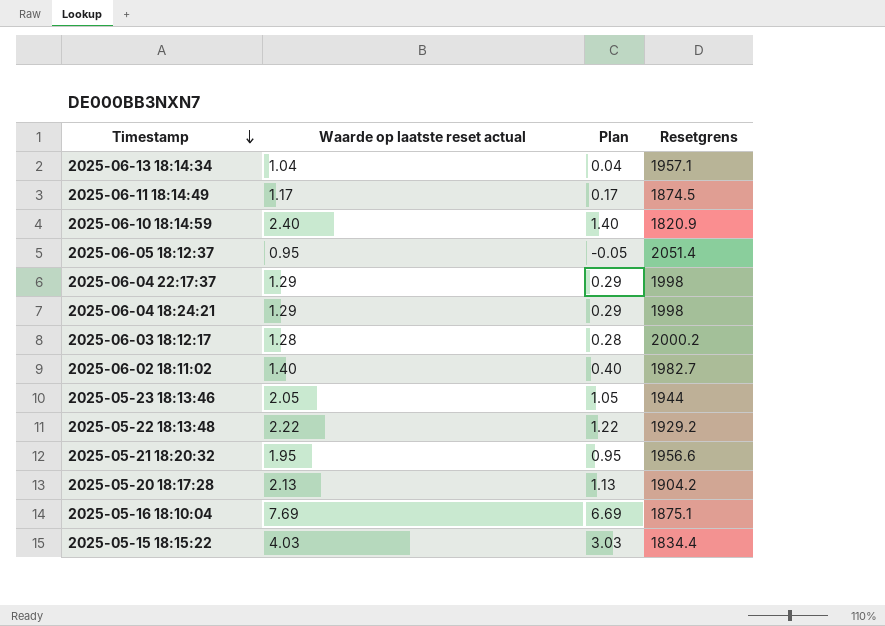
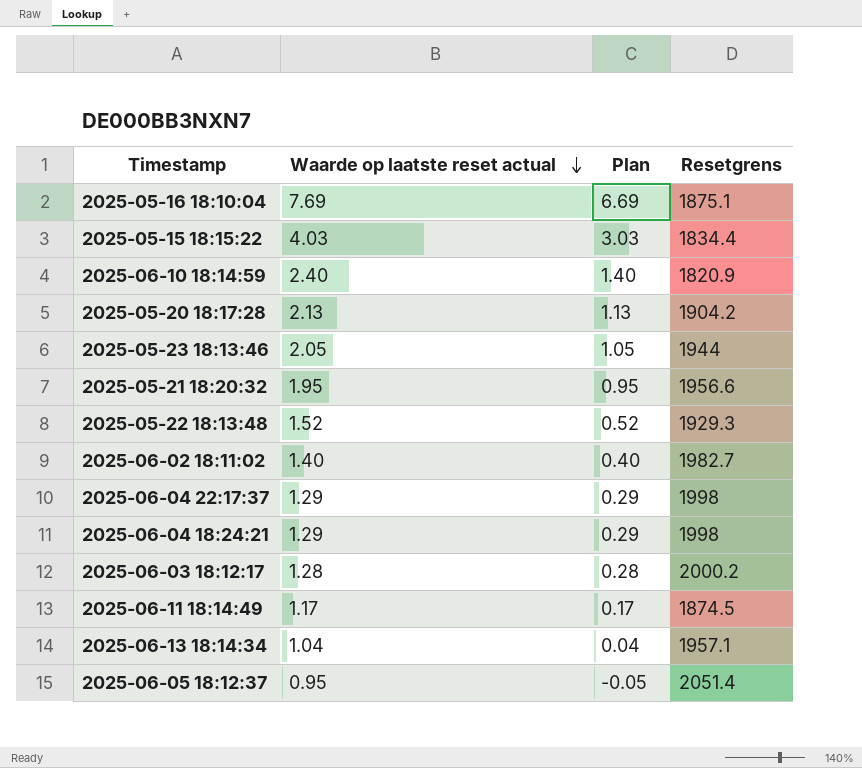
row order: Timestamp descending -> Waarde op laatste reset actual descending
2025-05-22 18:13:48 | Waarde op laatste reset actual: 2.22 -> 1.52
2025-05-22 18:13:48 | Plan: 1.22 -> 0.52
2025-05-22 18:13:48 | Resetgrens: 1929.2 -> 1929.3

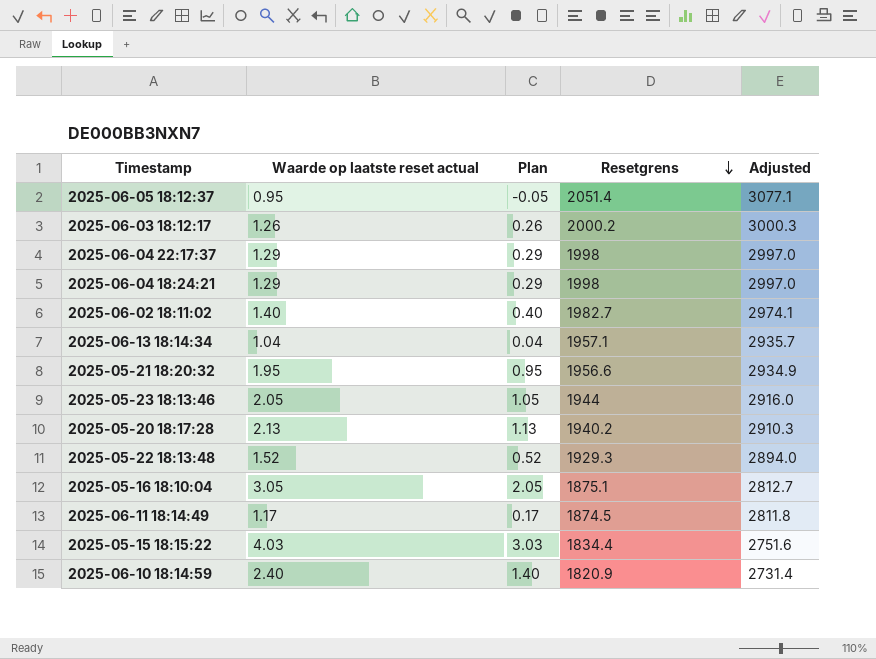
row order: Waarde op laatste reset actual descending -> Resetgrens descending
column Adjusted | formula: none -> [Resetgrens] * 1.5
2025-06-03 18:12:17 | Waarde op laatste reset actual: 1.28 -> 1.26
2025-06-03 18:12:17 | Plan: 0.28 -> 0.26
2025-05-20 18:17:28 | Resetgrens: 1904.2 -> 1940.2
2025-05-16 18:10:04 | Waarde op laatste reset actual: 7.69 -> 3.05
2025-05-16 18:10:04 | Plan: 6.69 -> 2.05

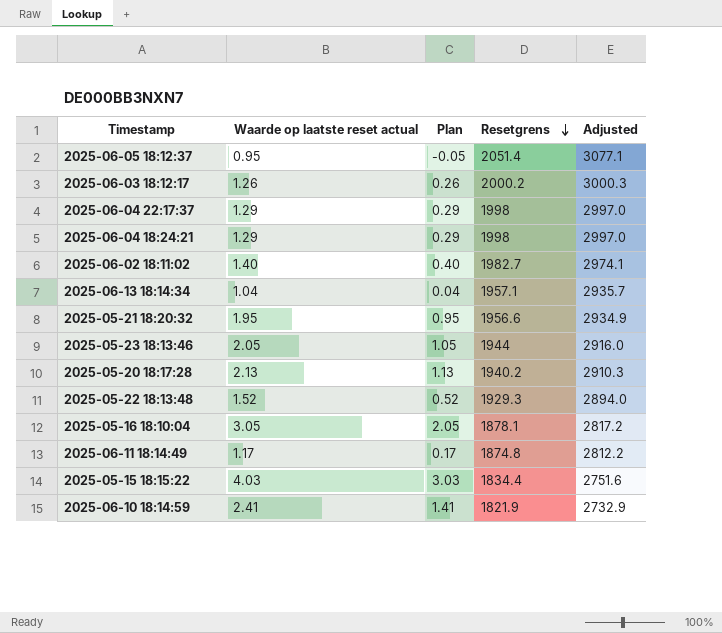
2025-05-16 18:10:04 | Resetgrens: 1875.1 -> 1878.1
2025-05-16 18:10:04 | Adjusted: 2812.7 -> 2817.2
2025-06-11 18:14:49 | Resetgrens: 1874.5 -> 1874.8
2025-06-11 18:14:49 | Adjusted: 2811.8 -> 2812.2
2025-06-10 18:14:59 | Waarde op laatste reset actual: 2.40 -> 2.41
2025-06-10 18:14:59 | Plan: 1.40 -> 1.41
2025-06-10 18:14:59 | Resetgrens: 1820.9 -> 1821.9
2025-06-10 18:14:59 | Adjusted: 2731.4 -> 2732.9

